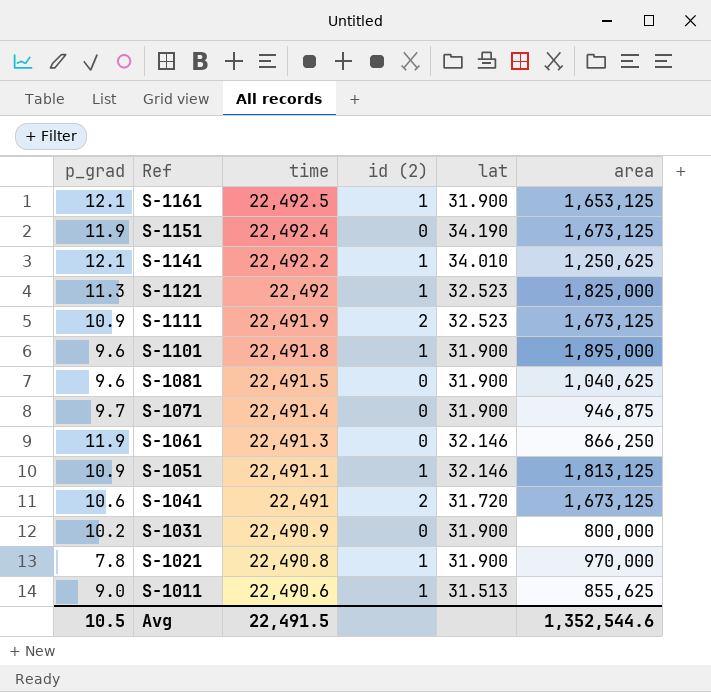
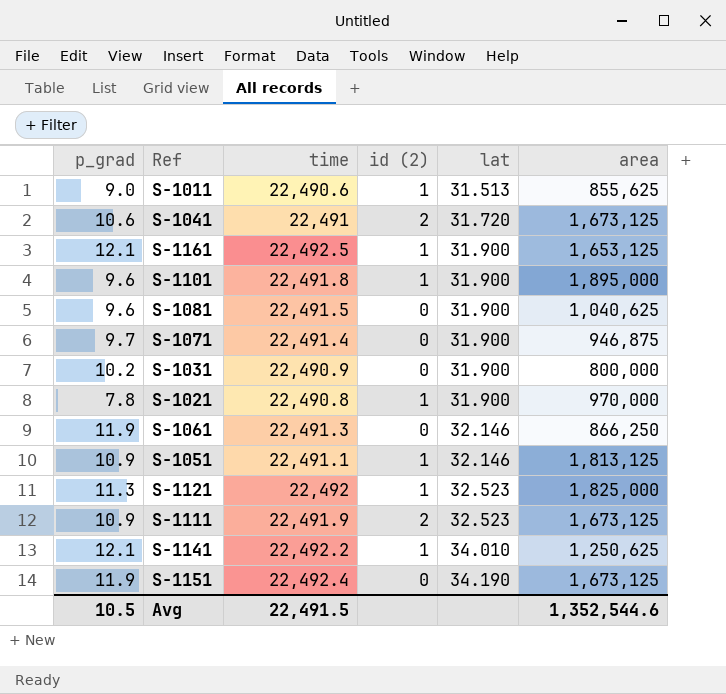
row order: Ref descending -> lat ascending

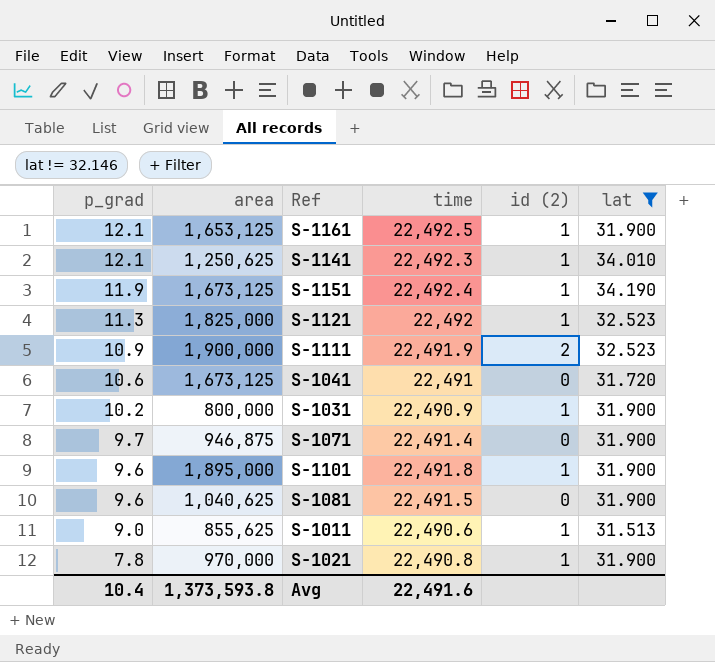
filter: none -> lat != 32.146
row order: lat ascending -> p_grad descending
column area | position: 6 -> 2
S-1141 | time: 22,492.2 -> 22,492.3
S-1151 | id (2): 0 -> 1
S-1111 | area: 1,673,125 -> 1,900,000
S-1041 | id (2): 2 -> 0
S-1031 | id (2): 0 -> 1
Avg | p_grad: 10.5 -> 10.4
Avg | area: 1,352,544.6 -> 1,373,593.8
Avg | time: 22,491.5 -> 22,491.6

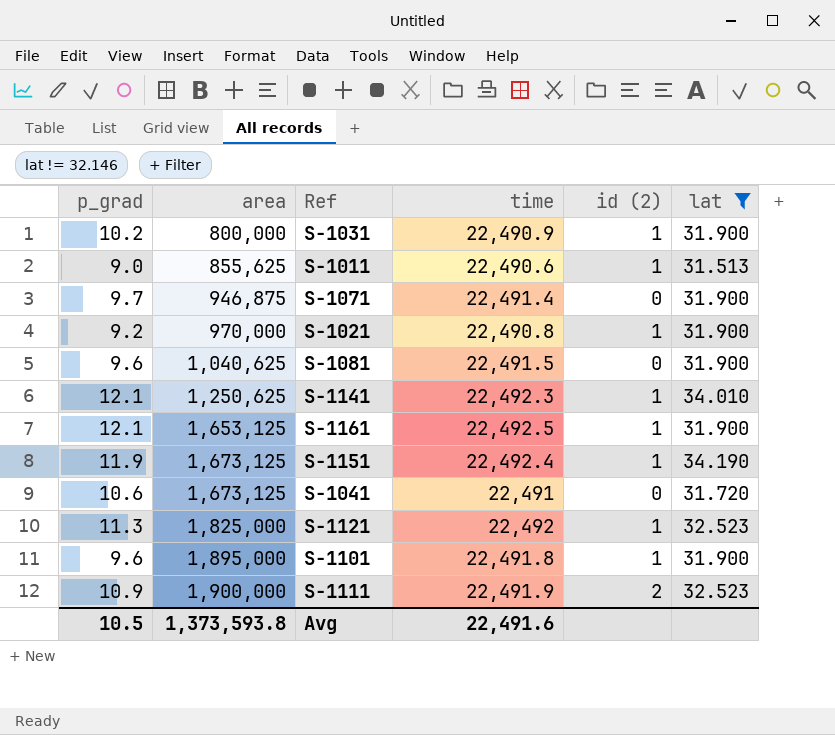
row order: p_grad descending -> area ascending
S-1021 | p_grad: 7.8 -> 9.2
Avg | p_grad: 10.4 -> 10.5

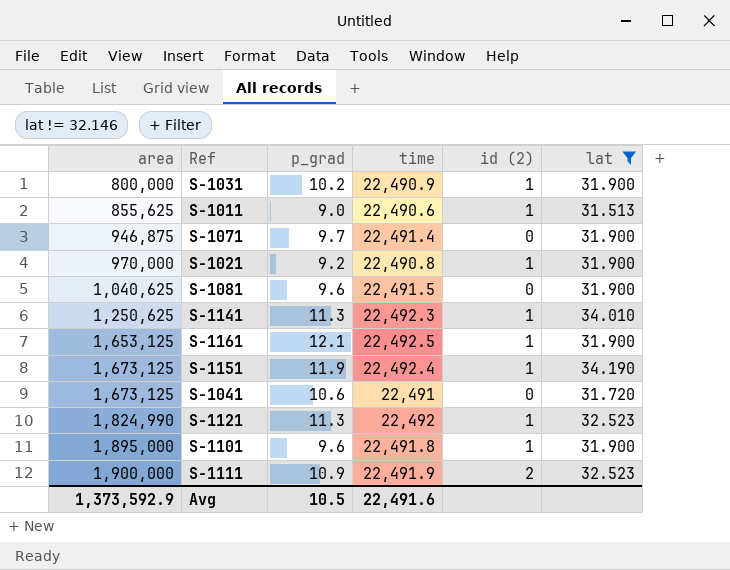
column p_grad | position: 1 -> 3
S-1141 | p_grad: 12.1 -> 11.3
S-1121 | area: 1,825,000 -> 1,824,990
Avg | area: 1,373,593.8 -> 1,373,592.9

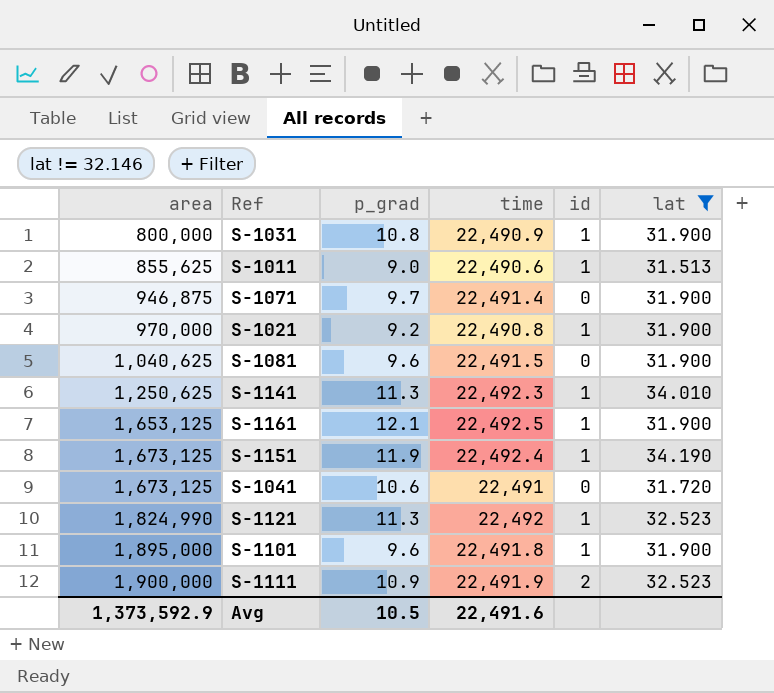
column name: id (2) -> id
S-1031 | p_grad: 10.2 -> 10.8

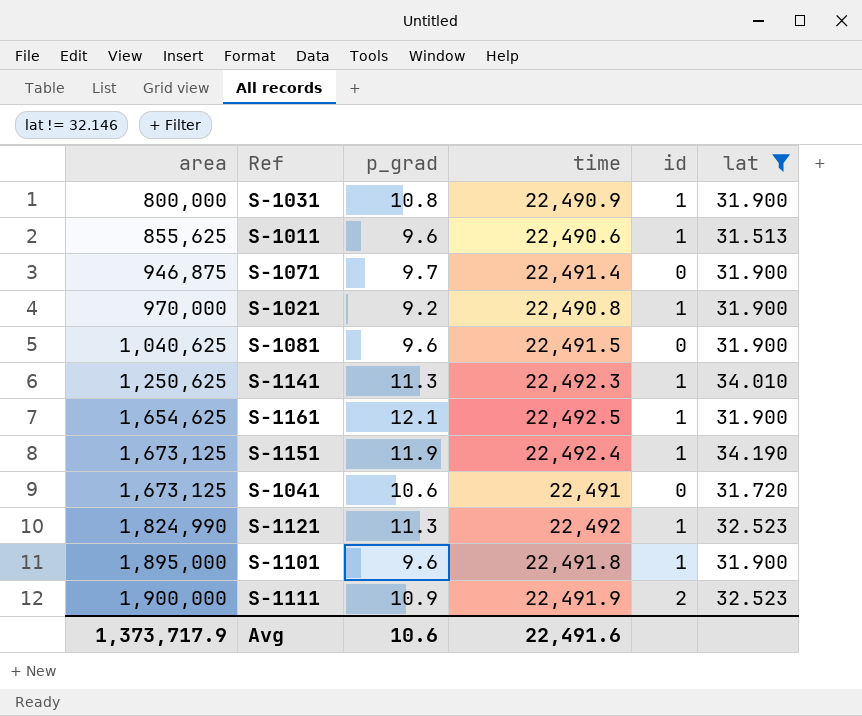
S-1011 | p_grad: 9.0 -> 9.6
S-1161 | area: 1,653,125 -> 1,654,625
Avg | area: 1,373,592.9 -> 1,373,717.9
Avg | p_grad: 10.5 -> 10.6

